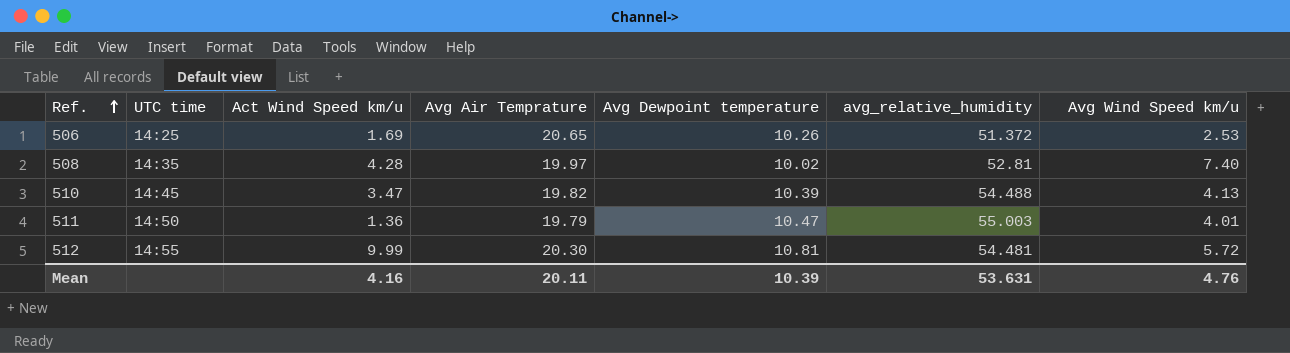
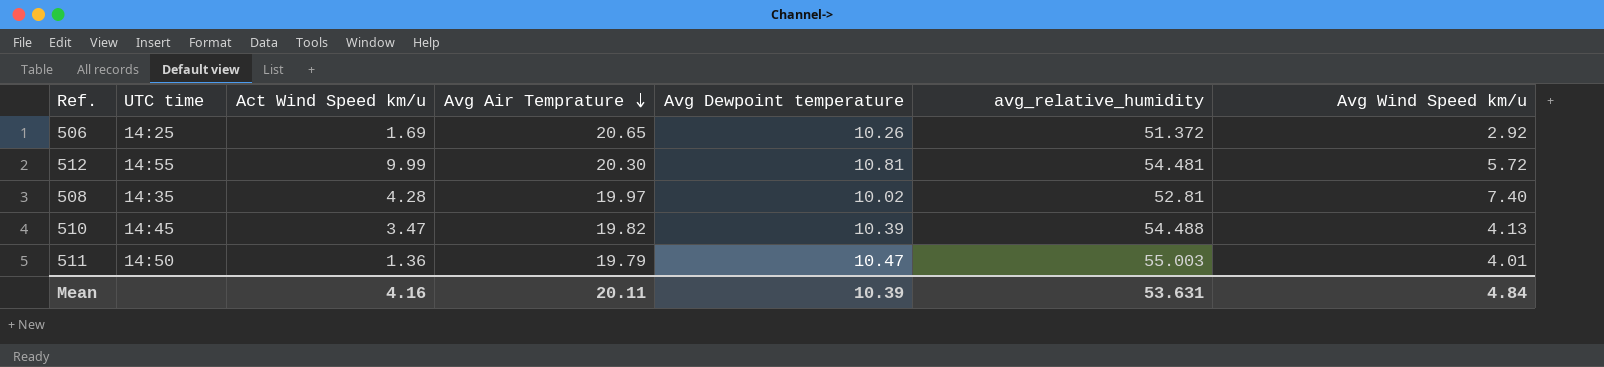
row order: Ref. ascending -> Avg Air Temprature descending
506 | Avg Wind Speed km/u: 2.53 -> 2.92
Mean | Avg Wind Speed km/u: 4.76 -> 4.84

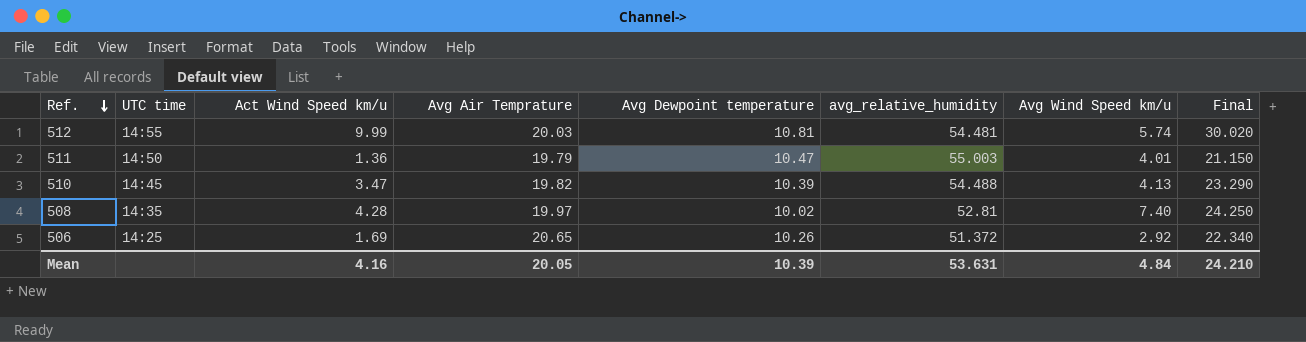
row order: Avg Air Temprature descending -> Ref. descending
column Final | formula: none -> [Act Wind Speed km/u] + [Avg Air Temprature]
512 | Avg Air Temprature: 20.30 -> 20.03
512 | Avg Wind Speed km/u: 5.72 -> 5.74
Mean | Avg Air Temprature: 20.11 -> 20.05

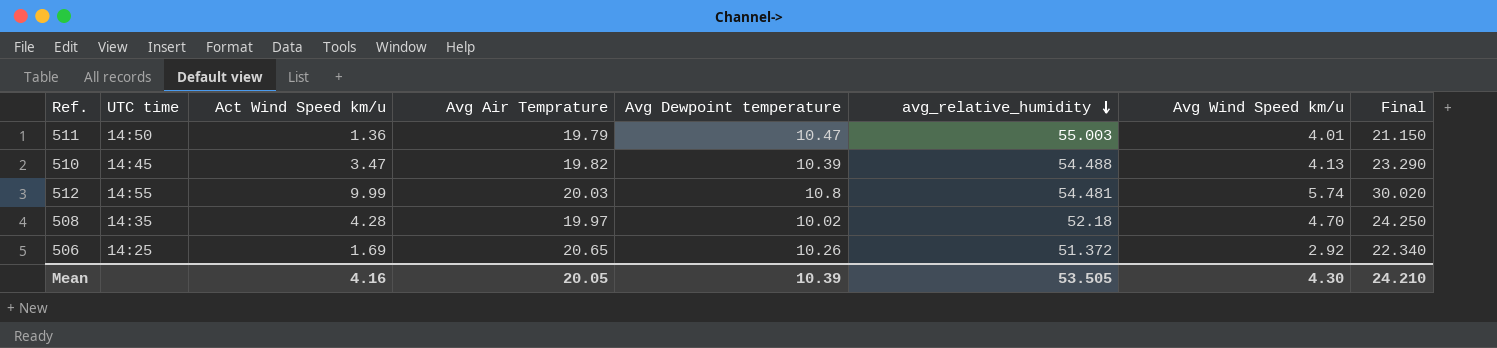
row order: Ref. descending -> avg_relative_humidity descending
512 | Avg Dewpoint temperature: 10.81 -> 10.8
508 | avg_relative_humidity: 52.81 -> 52.18
508 | Avg Wind Speed km/u: 7.40 -> 4.70
Mean | avg_relative_humidity: 53.631 -> 53.505
Mean | Avg Wind Speed km/u: 4.84 -> 4.30

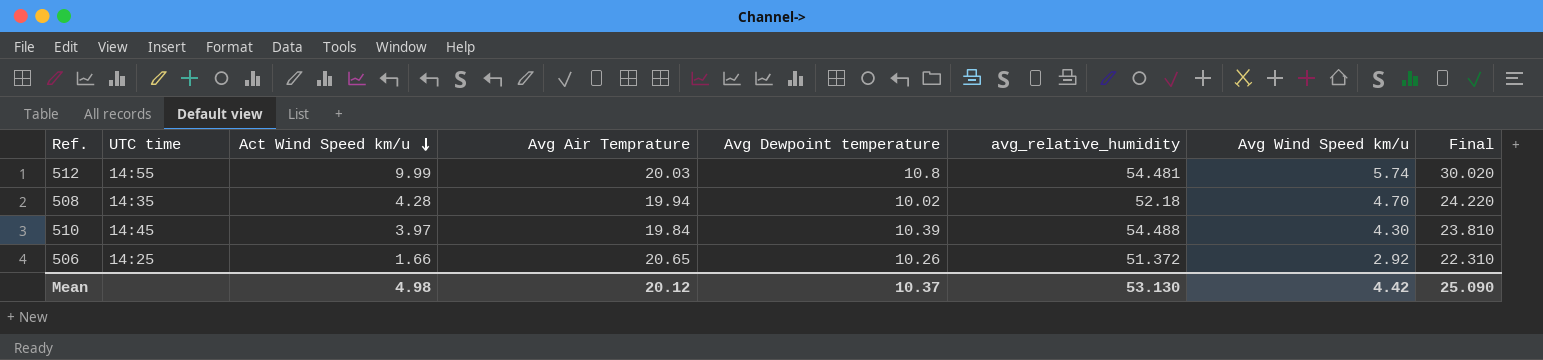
row order: avg_relative_humidity descending -> Act Wind Speed km/u descending
row 511: 14:50 | 1.36 | 19.79 | 10.47 | 55.003 | 4.01 | 21.150 -> none
508 | Avg Air Temprature: 19.97 -> 19.94
508 | Final: 24.250 -> 24.220
510 | Act Wind Speed km/u: 3.47 -> 3.97
510 | Avg Air Temprature: 19.82 -> 19.84
510 | Avg Wind Speed km/u: 4.13 -> 4.30
510 | Final: 23.290 -> 23.810
506 | Act Wind Speed km/u: 1.69 -> 1.66
506 | Final: 22.340 -> 22.310
Mean | Act Wind Speed km/u: 4.16 -> 4.98
Mean | Avg Air Temprature: 20.05 -> 20.12
Mean | Avg Dewpoint temperature: 10.39 -> 10.37
Mean | avg_relative_humidity: 53.505 -> 53.130
Mean | Avg Wind Speed km/u: 4.30 -> 4.42
Mean | Final: 24.210 -> 25.090

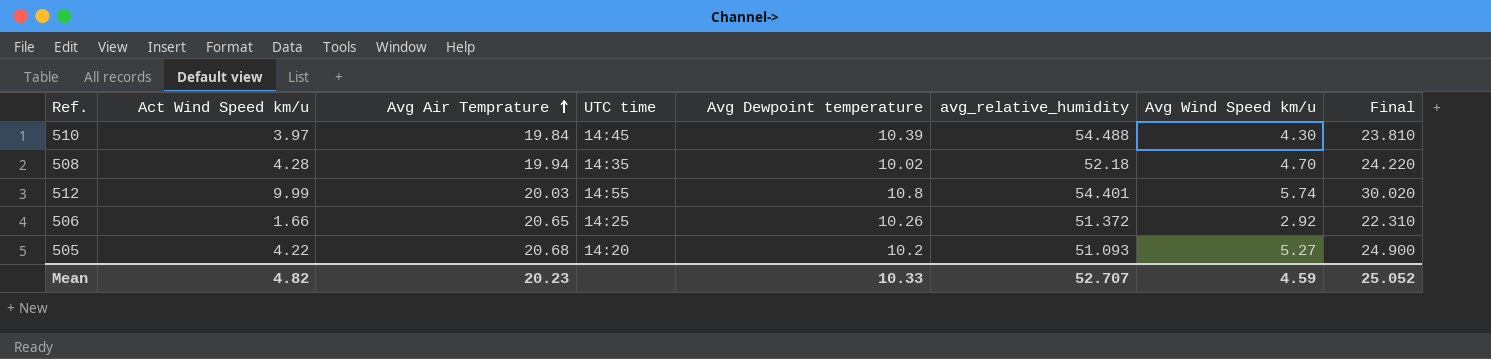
row order: Act Wind Speed km/u descending -> Avg Air Temprature ascending
column UTC time | position: 2 -> 4
512 | avg_relative_humidity: 54.481 -> 54.401
row 505: none -> 4.22 | 20.68 | 14:20 | 10.2 | 51.093 | 5.27 | 24.900
Mean | Act Wind Speed km/u: 4.98 -> 4.82
Mean | Avg Air Temprature: 20.12 -> 20.23
Mean | Avg Dewpoint temperature: 10.37 -> 10.33
Mean | avg_relative_humidity: 53.130 -> 52.707
Mean | Avg Wind Speed km/u: 4.42 -> 4.59
Mean | Final: 25.090 -> 25.052

